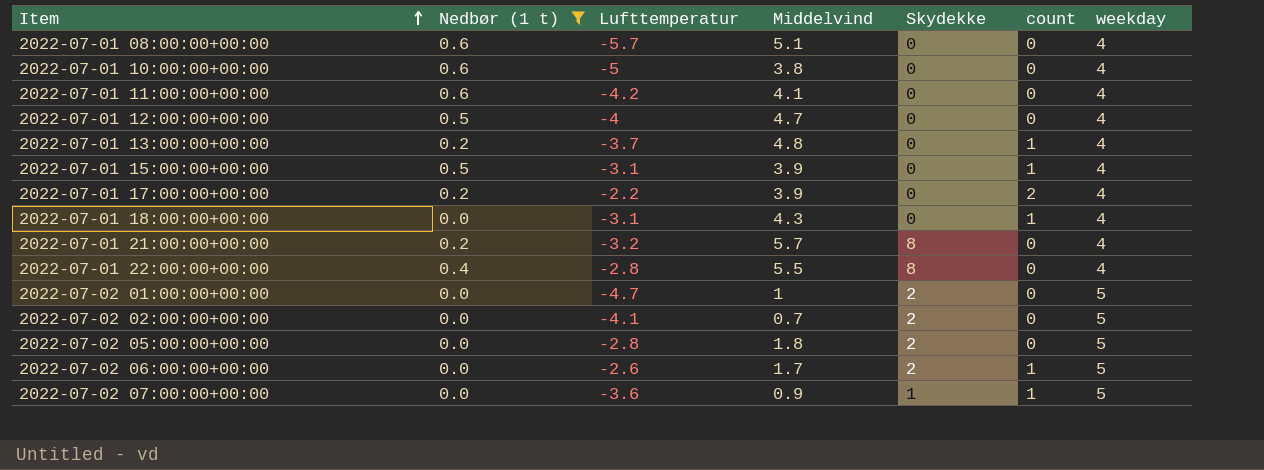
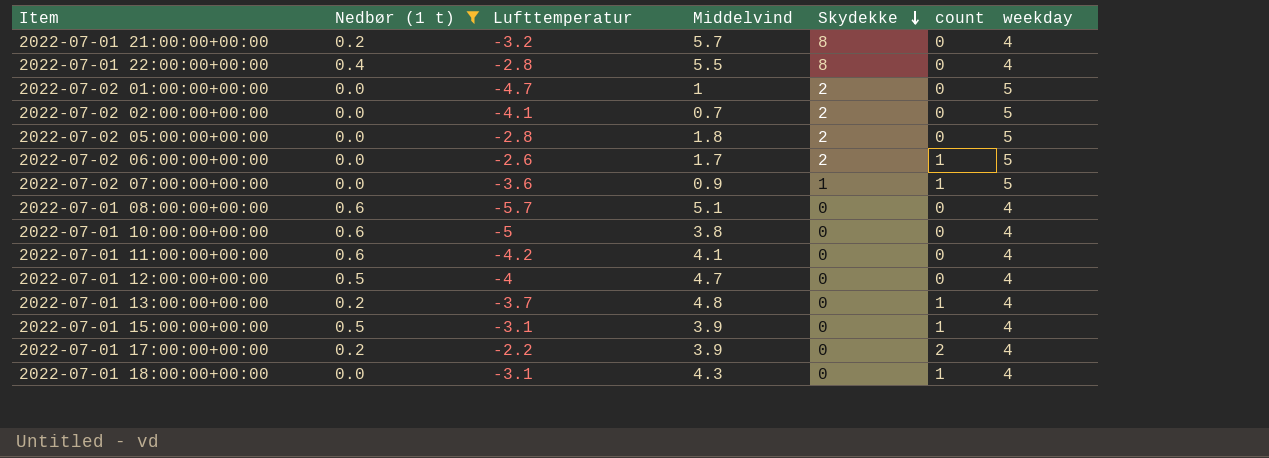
row order: Item ascending -> Skydekke descending

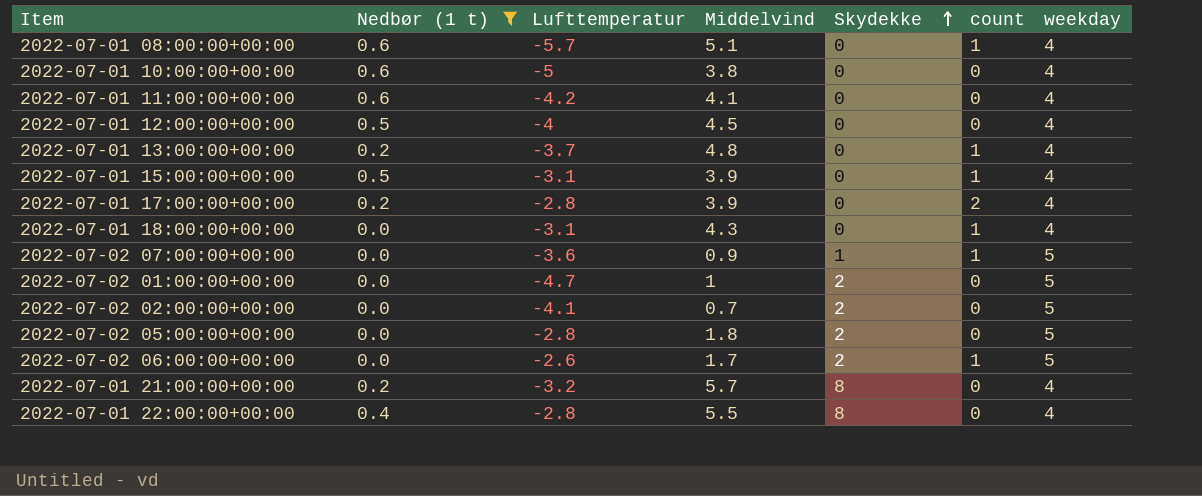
row order: Skydekke descending -> Skydekke ascending
2022-07-01 08:00:00+00:00 | count: 0 -> 1
2022-07-01 12:00:00+00:00 | Middelvind: 4.7 -> 4.5
2022-07-01 17:00:00+00:00 | Lufttemperatur: -2.2 -> -2.8

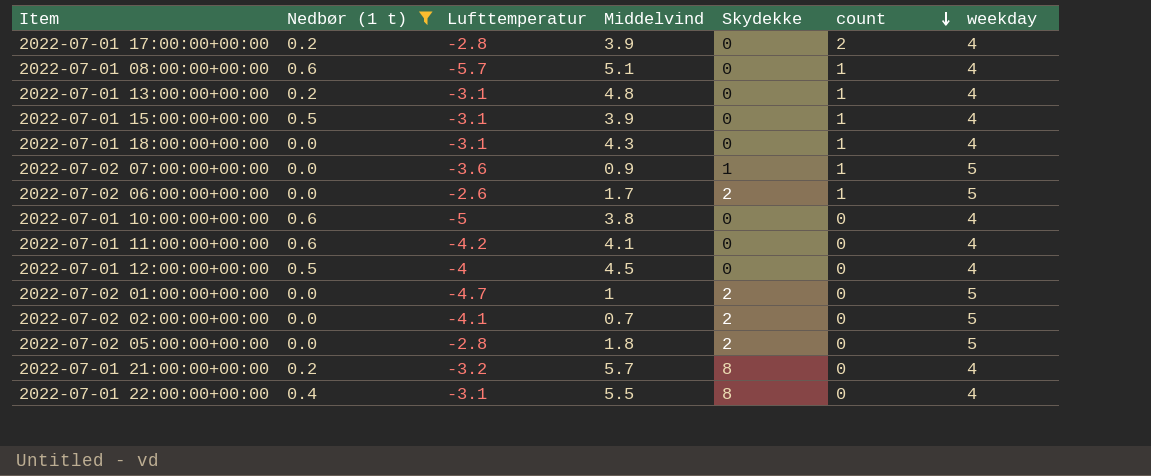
row order: Skydekke ascending -> count descending
2022-07-01 13:00:00+00:00 | Lufttemperatur: -3.7 -> -3.1
2022-07-01 22:00:00+00:00 | Lufttemperatur: -2.8 -> -3.1

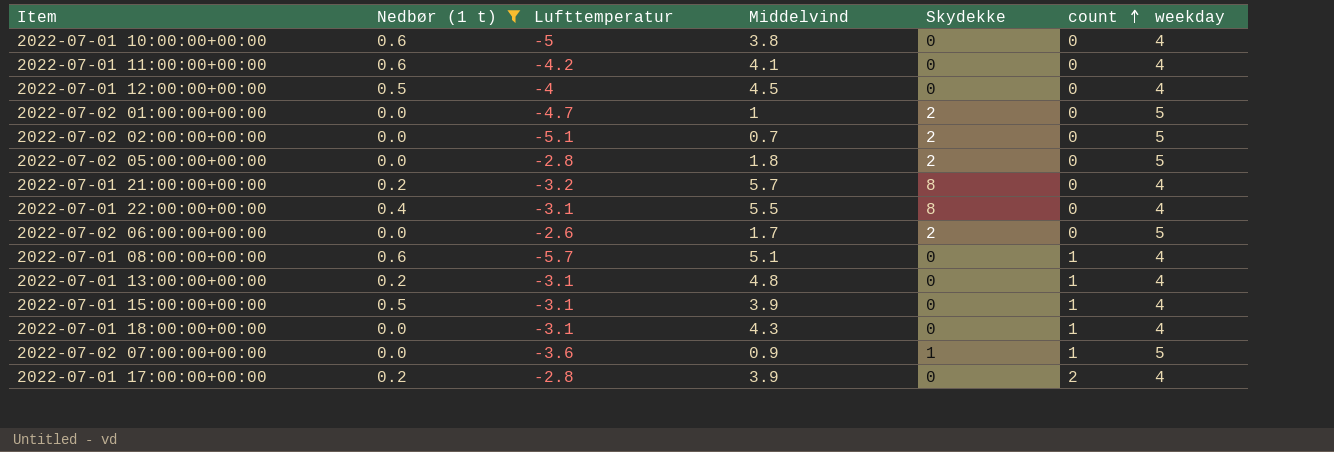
row order: count descending -> count ascending
2022-07-02 02:00:00+00:00 | Lufttemperatur: -4.1 -> -5.1
2022-07-02 06:00:00+00:00 | count: 1 -> 0

